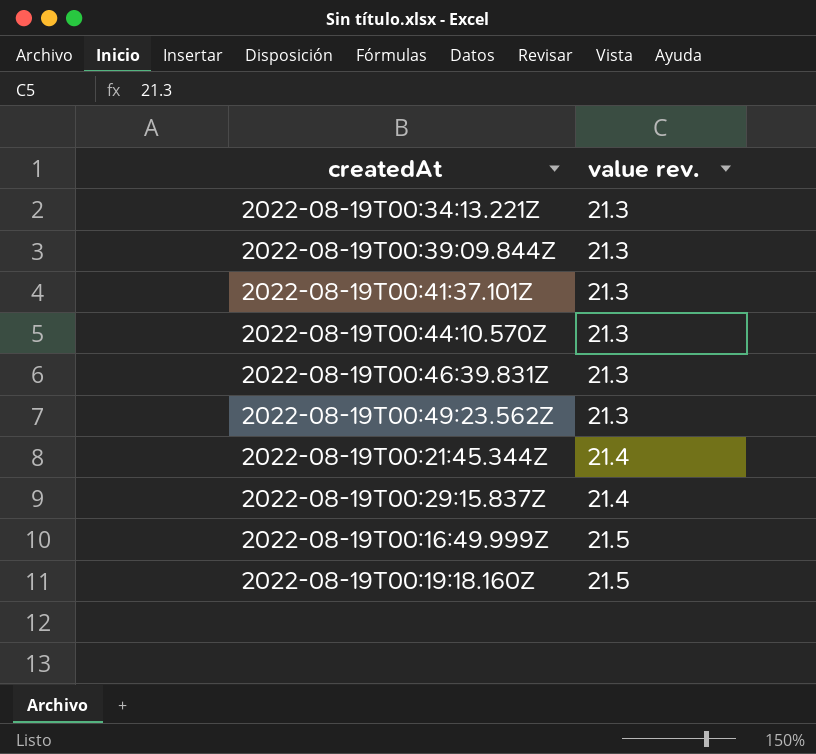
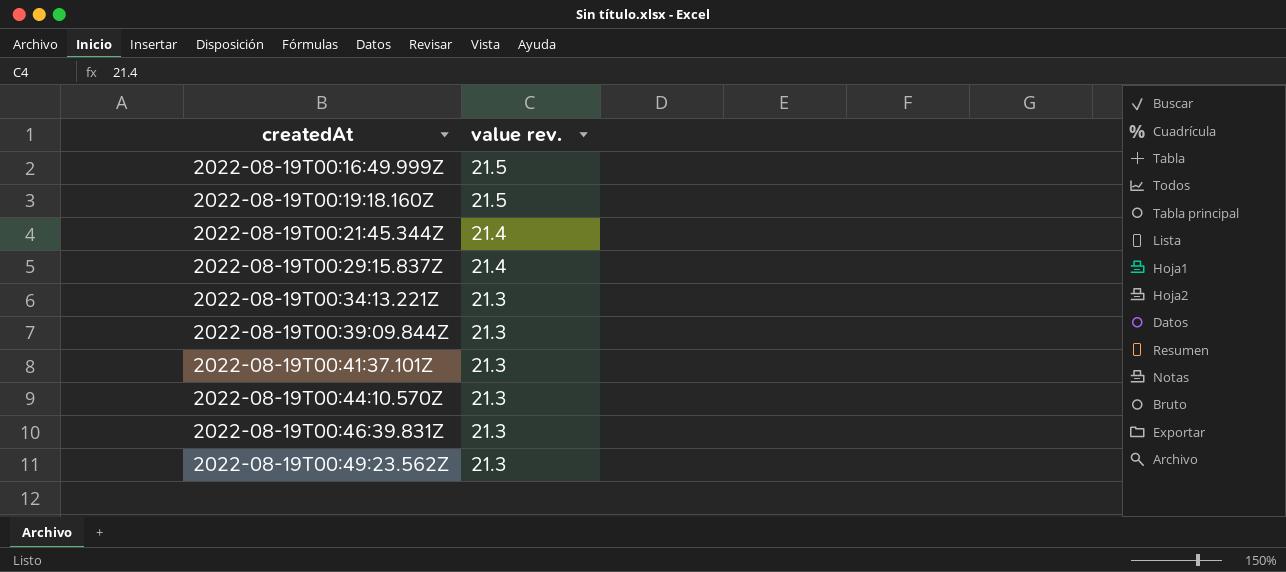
row order: value rev. ascending -> createdAt ascending

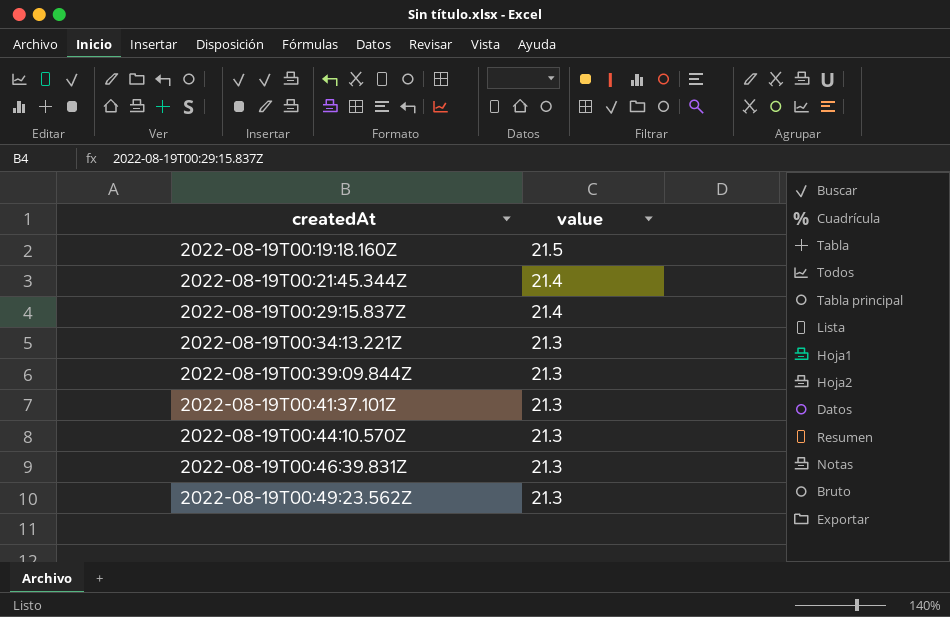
column name: value rev. -> value
row 2022-08-19T00:16:49.999Z: 21.5 -> none

